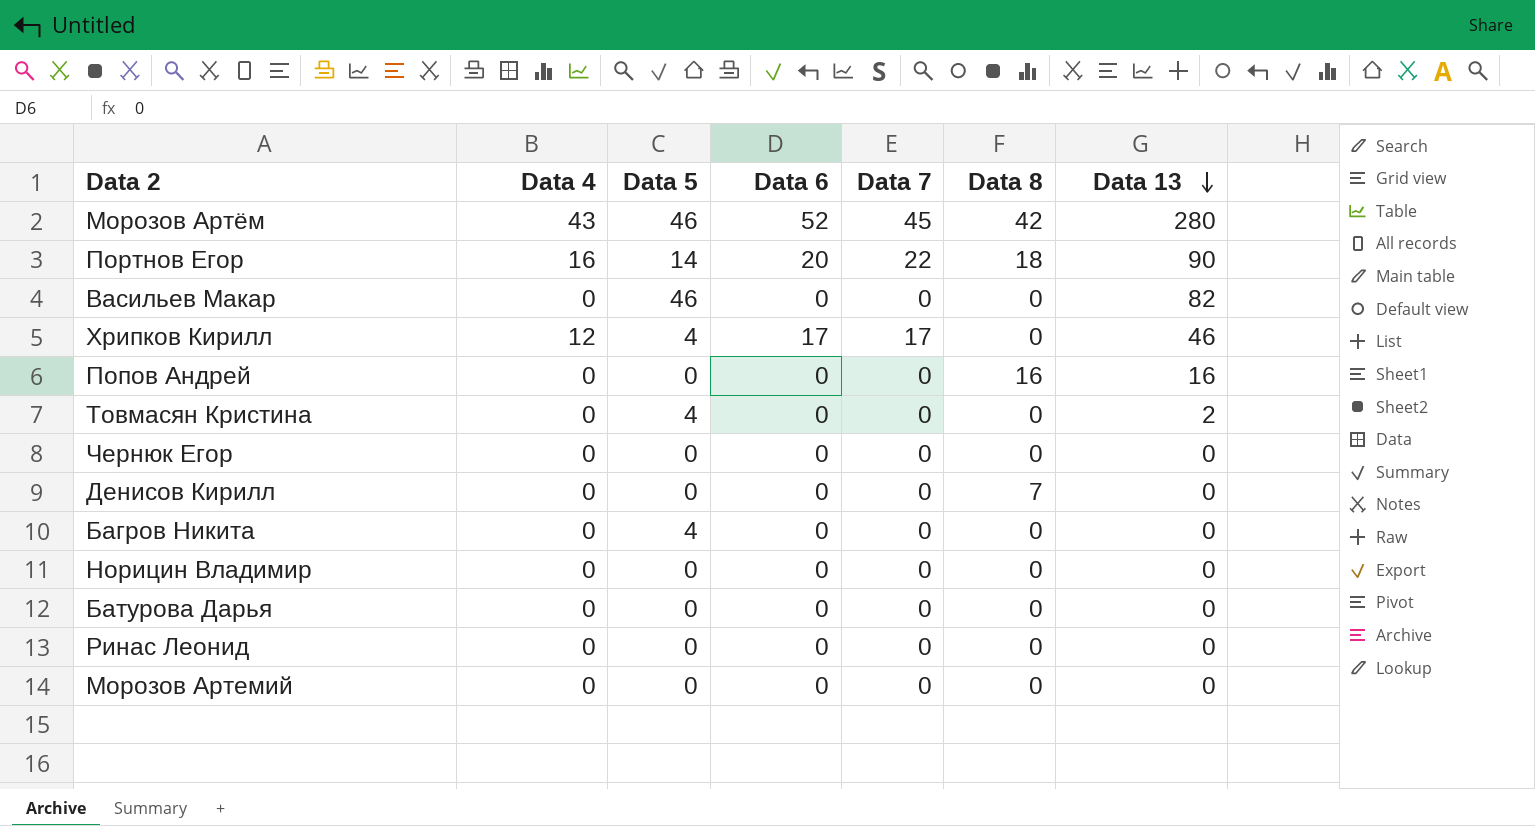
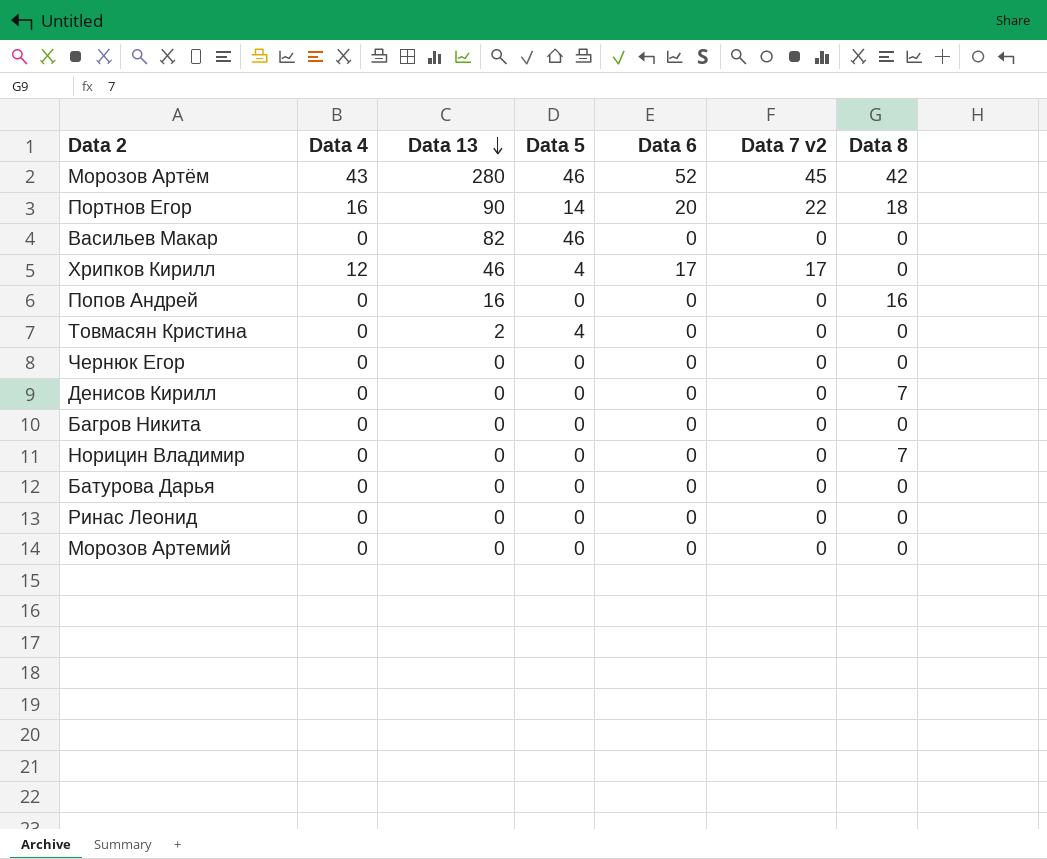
column Data 13 | position: 7 -> 3
column name: Data 7 -> Data 7 v2
Багров Никита | Data 5: 4 -> 0
Норицин Владимир | Data 8: 0 -> 7

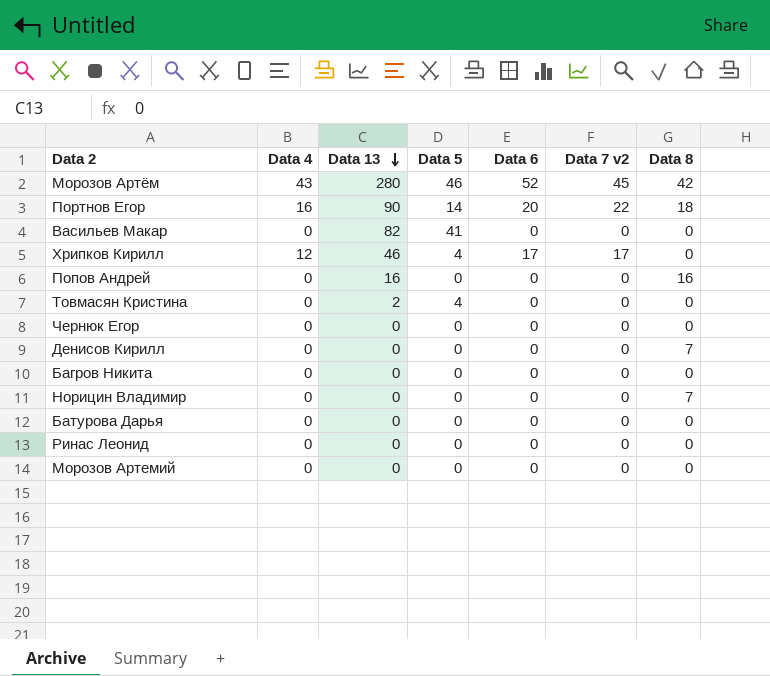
Васильев Макар | Data 5: 46 -> 41

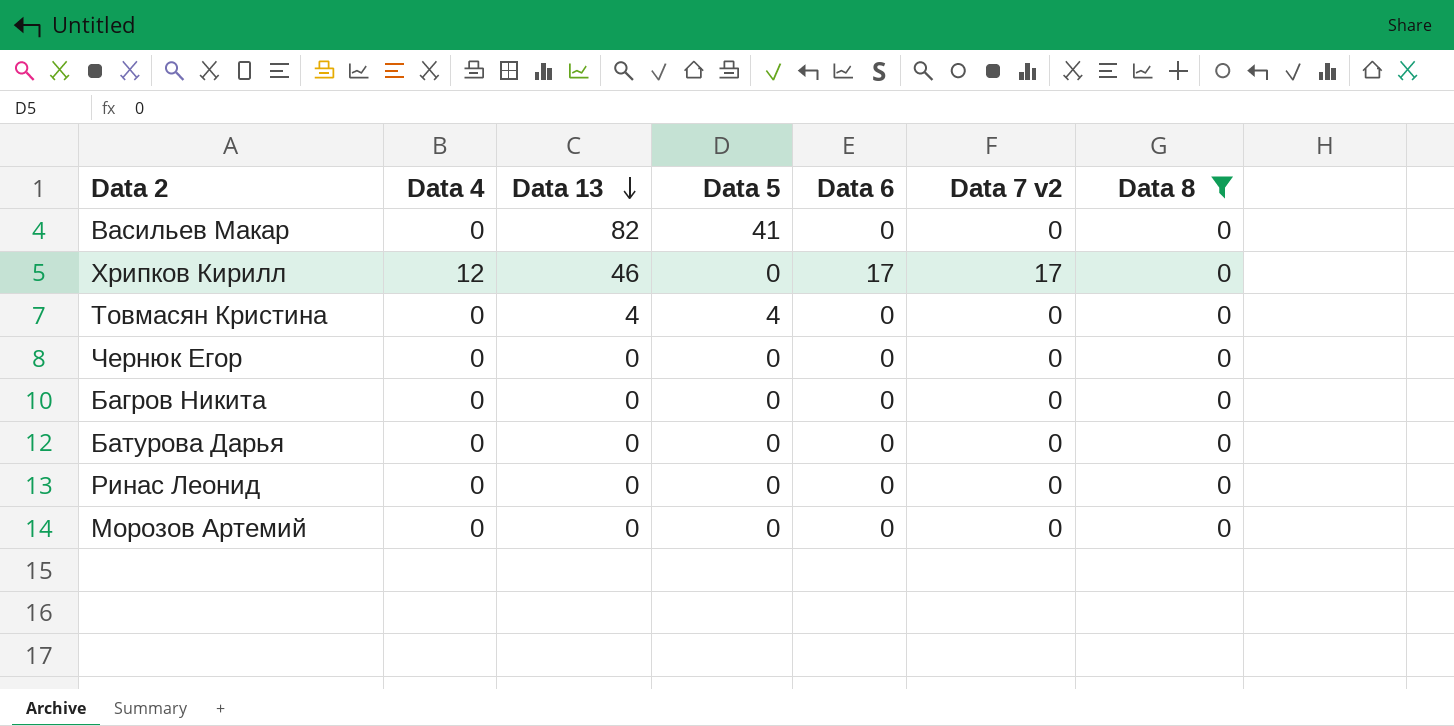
filter: none -> Data 8 = 0
Хрипков Кирилл | Data 5: 4 -> 0
Товмасян Кристина | Data 13: 2 -> 4

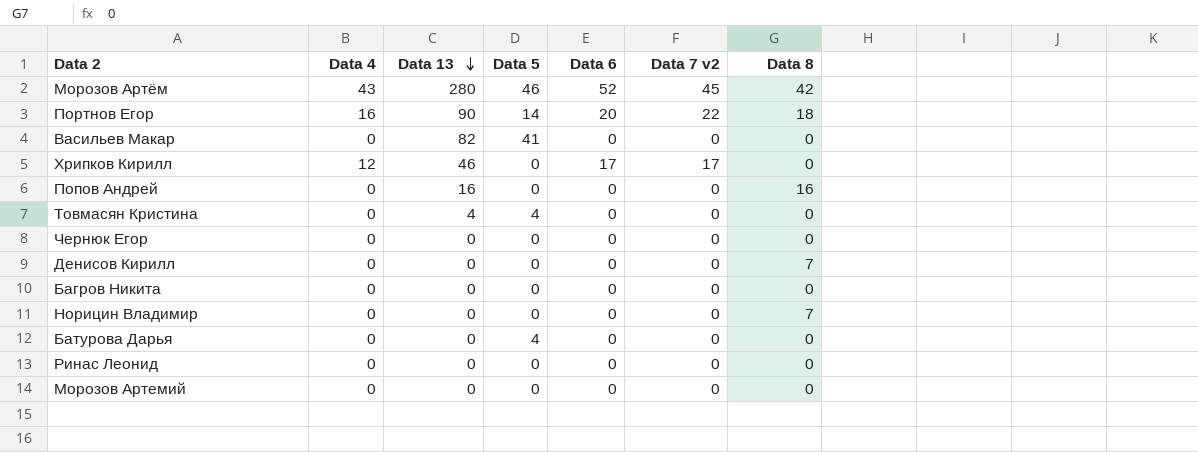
filter: Data 8 = 0 -> none
Батурова Дарья | Data 5: 0 -> 4

